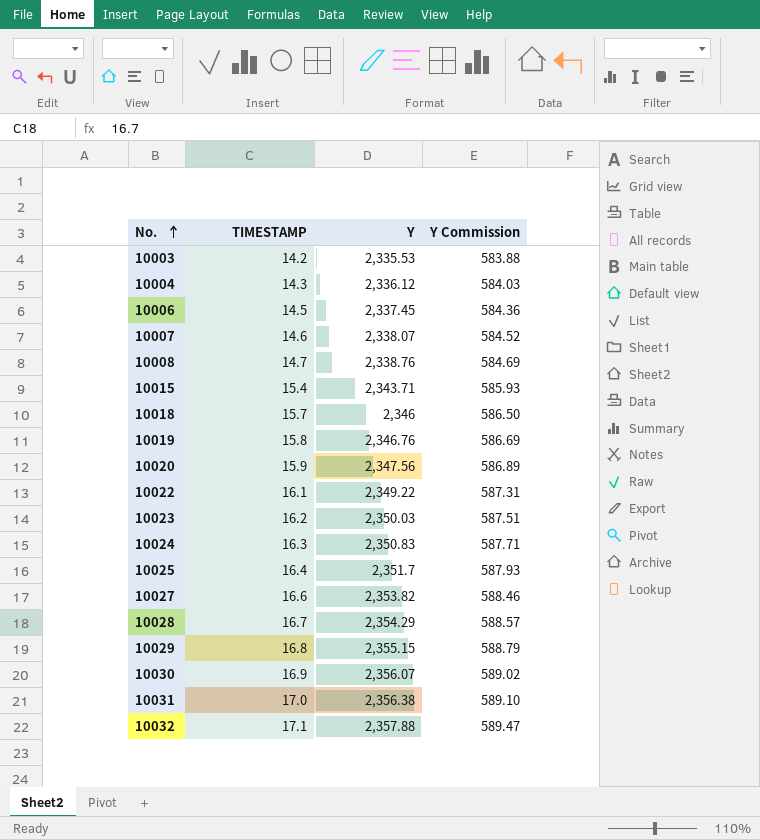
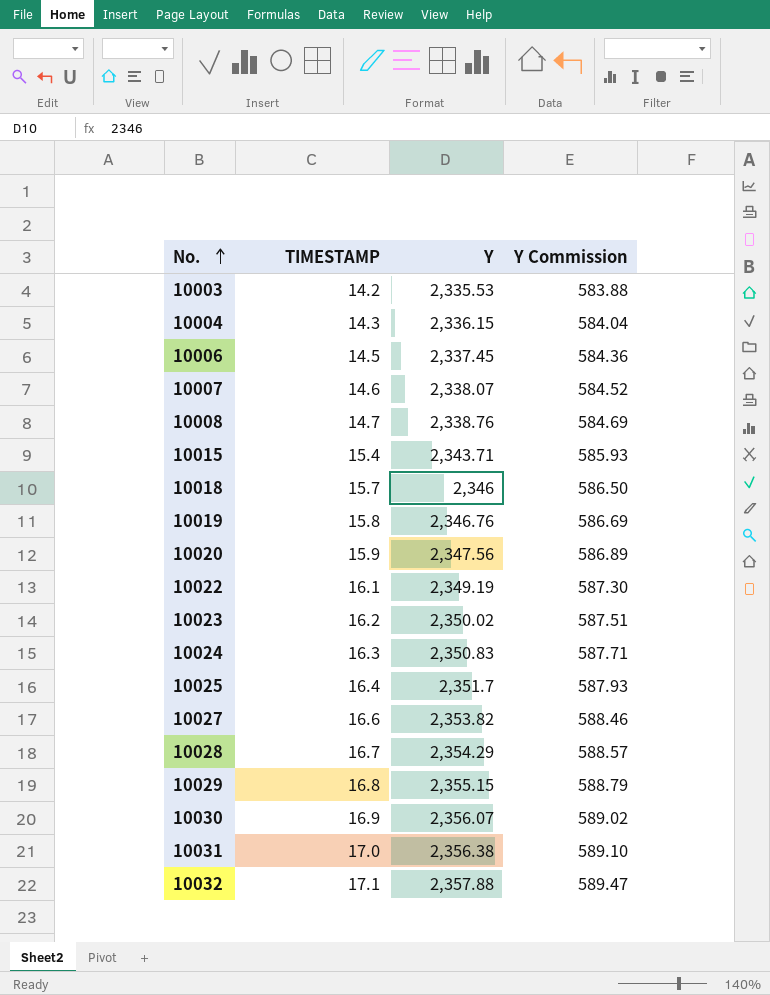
10004 | Y: 2,336.12 -> 2,336.15
10004 | Y Commission: 584.03 -> 584.04
10022 | Y: 2,349.22 -> 2,349.19
10022 | Y Commission: 587.31 -> 587.30
10023 | Y: 2,350.03 -> 2,350.02

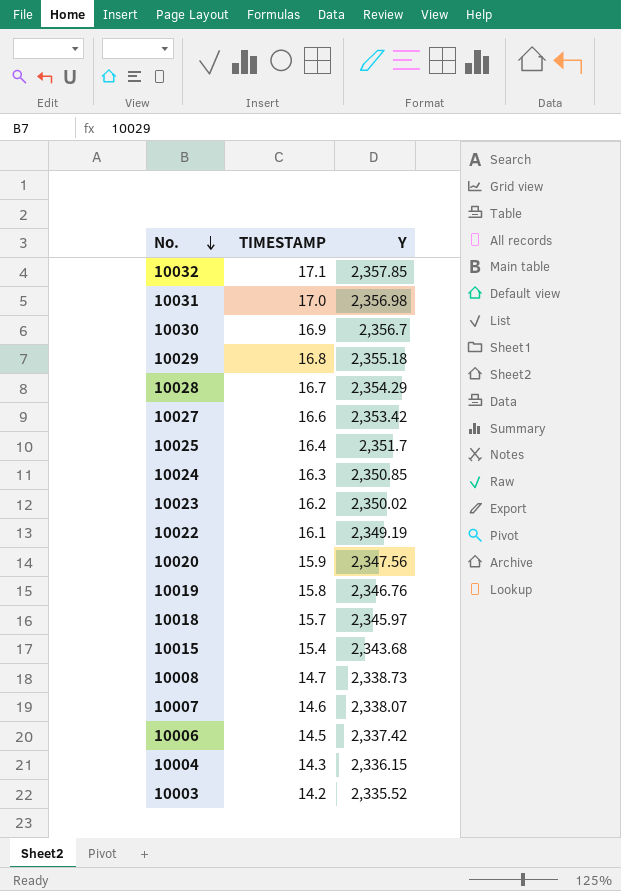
row order: No. ascending -> No. descending
column Y Commission | formula: [Y] * 0.25 -> none
10032 | Y: 2,357.88 -> 2,357.85
10031 | Y: 2,356.38 -> 2,356.98
10030 | Y: 2,356.07 -> 2,356.7
10029 | Y: 2,355.15 -> 2,355.18
10027 | Y: 2,353.82 -> 2,353.42
10024 | Y: 2,350.83 -> 2,350.85
10018 | Y: 2,346 -> 2,345.97
10015 | Y: 2,343.71 -> 2,343.68
10008 | Y: 2,338.76 -> 2,338.73
10006 | Y: 2,337.45 -> 2,337.42
10003 | Y: 2,335.53 -> 2,335.52

